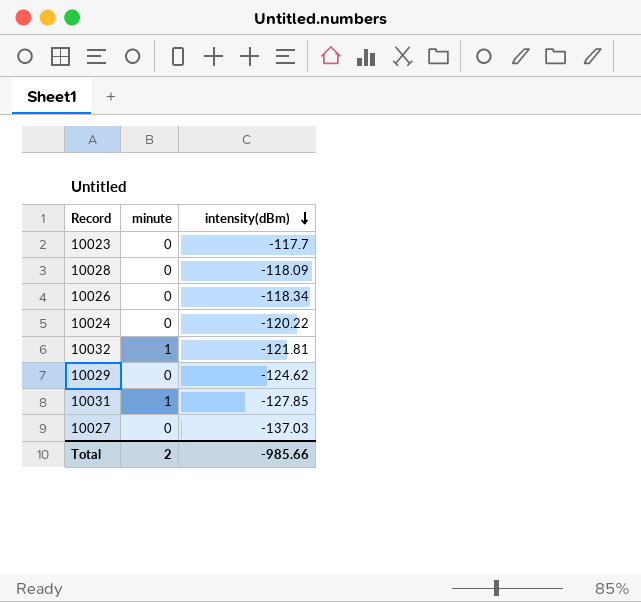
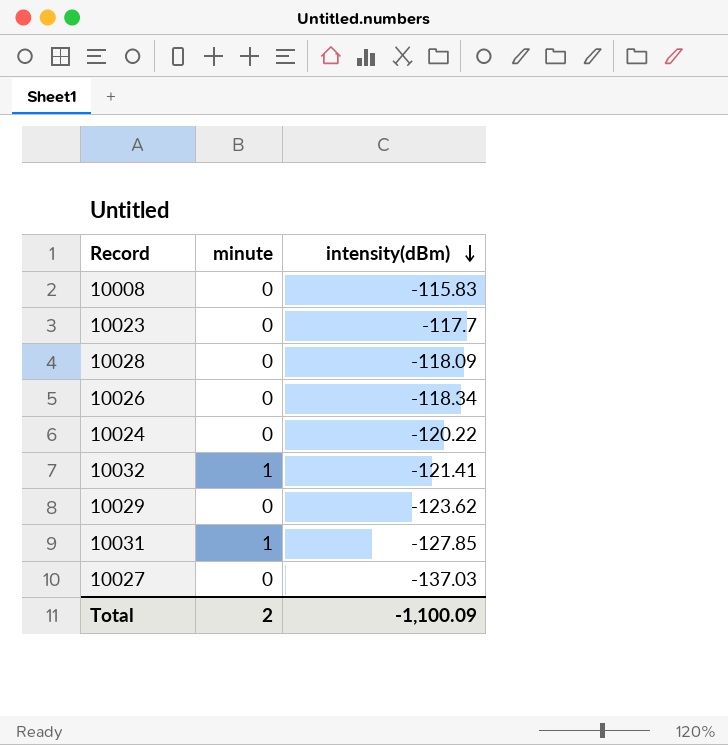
row 10008: none -> 0 | -115.83
10032 | intensity(dBm): -121.81 -> -121.41
10029 | intensity(dBm): -124.62 -> -123.62
Total | intensity(dBm): -985.66 -> -1,100.09

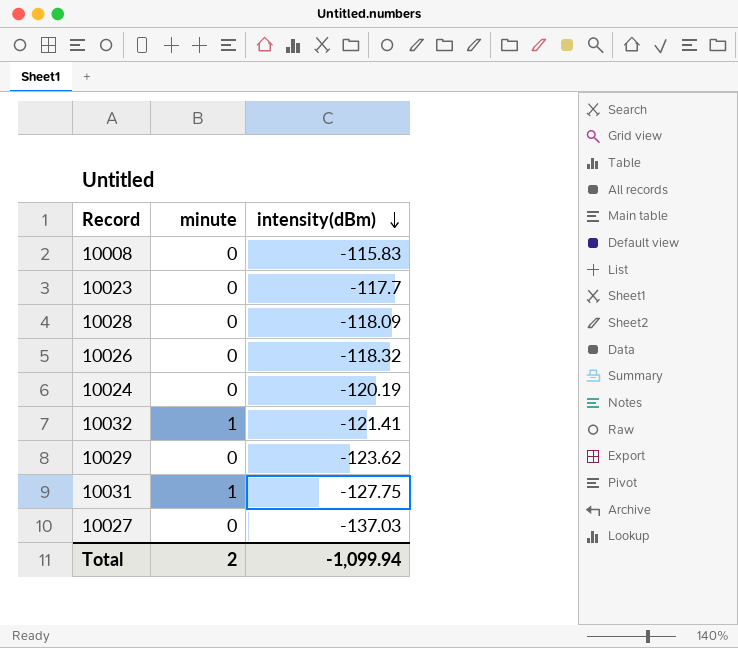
10026 | intensity(dBm): -118.34 -> -118.32
10024 | intensity(dBm): -120.22 -> -120.19
10031 | intensity(dBm): -127.85 -> -127.75
Total | intensity(dBm): -1,100.09 -> -1,099.94

